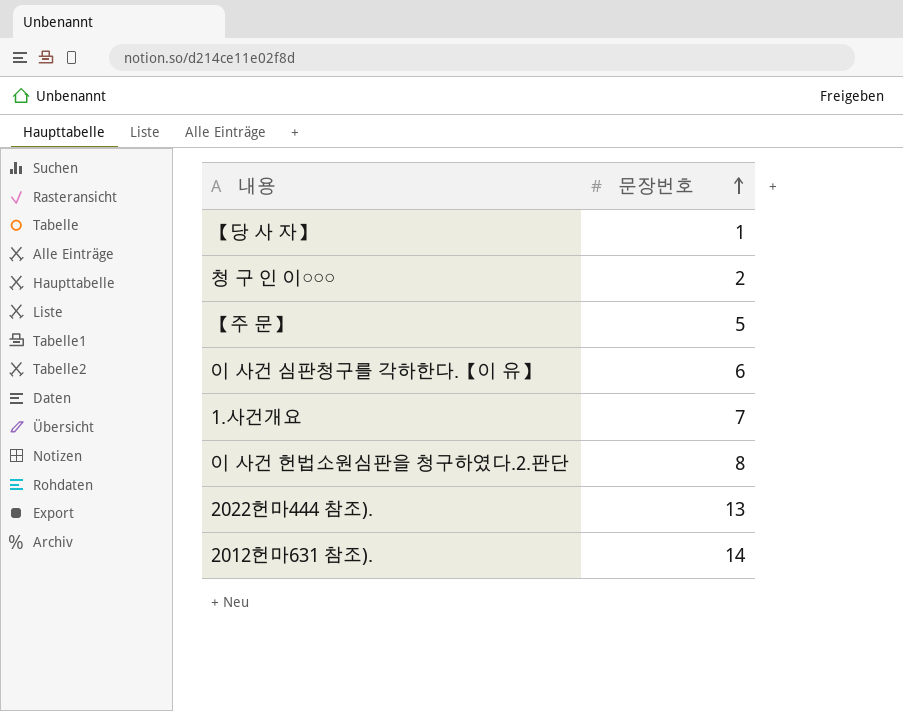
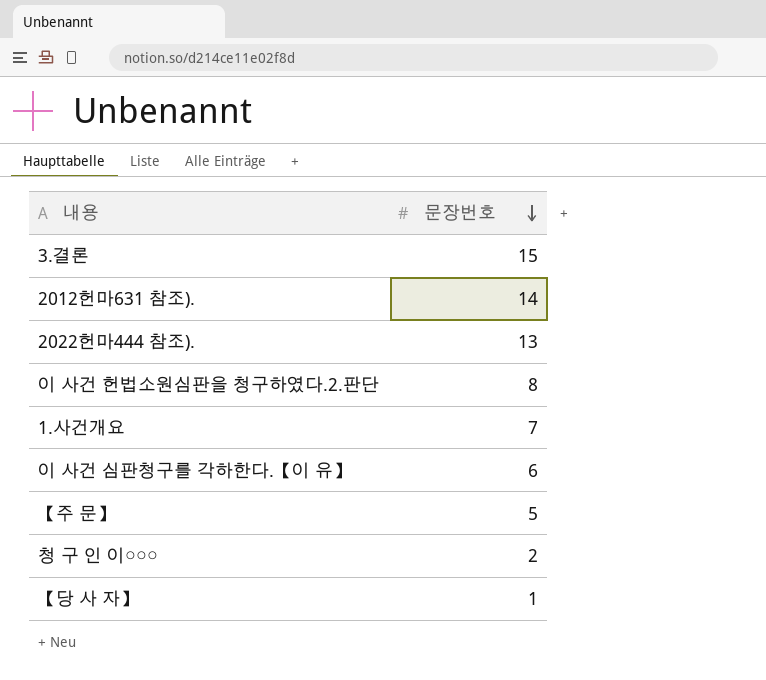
row order: 문장번호 ascending -> 문장번호 descending
row 3.결론: none -> 15

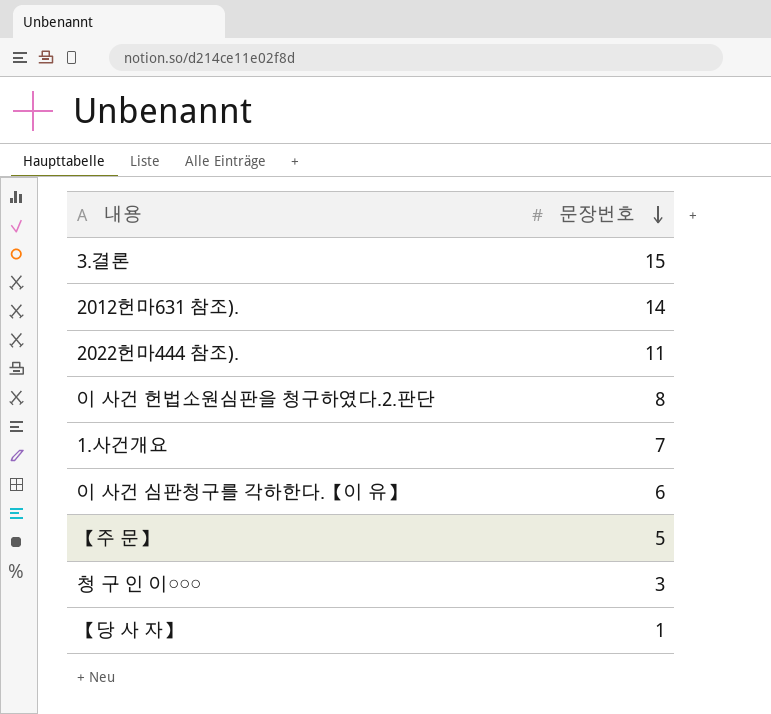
2022헌마444 참조). | 문장번호: 13 -> 11
청 구 인 이○○○ | 문장번호: 2 -> 3

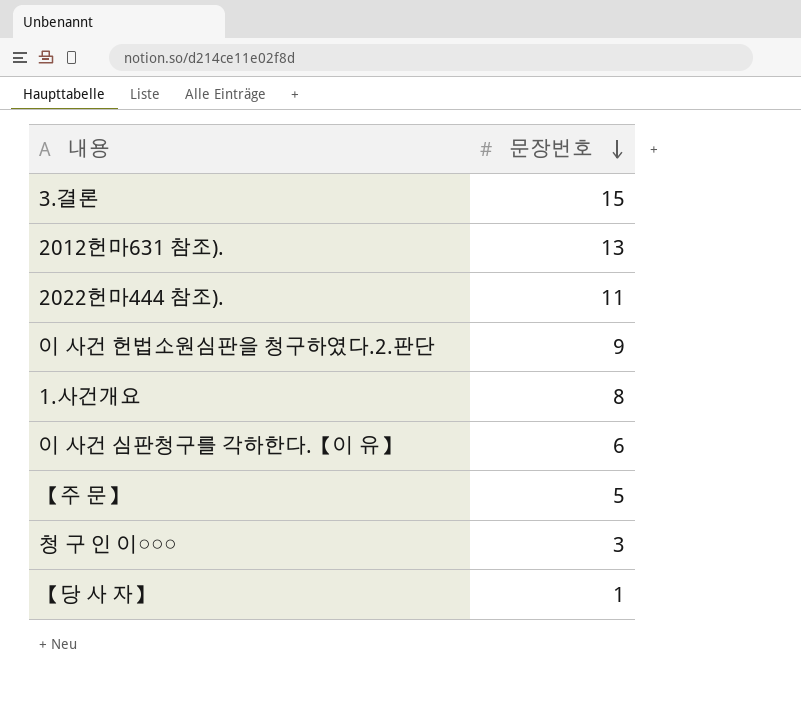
2012헌마631 참조). | 문장번호: 14 -> 13
이 사건 헌법소원심판을 청구하였다.2.판단 | 문장번호: 8 -> 9
1.사건개요 | 문장번호: 7 -> 8

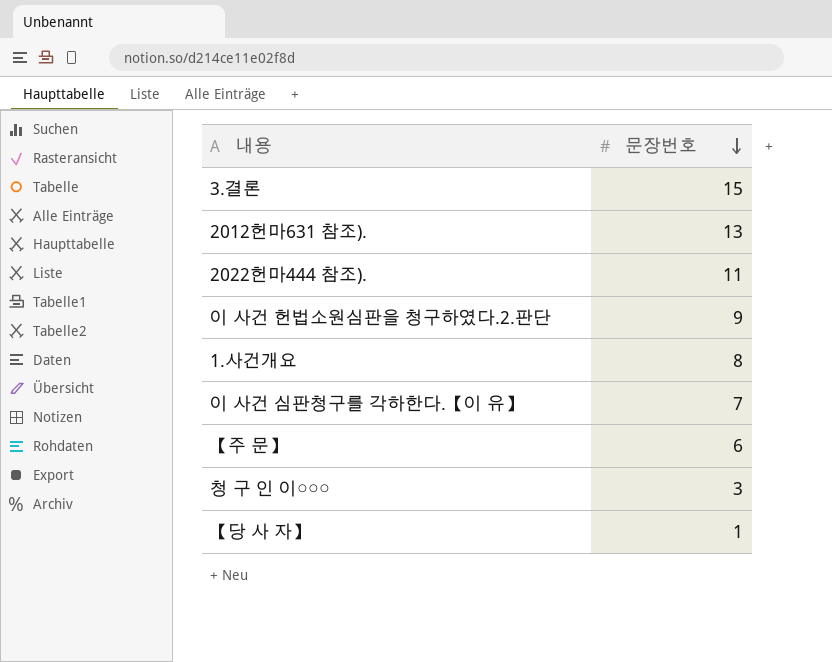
이 사건 심판청구를 각하한다.【이 유】 | 문장번호: 6 -> 7
【주 문】 | 문장번호: 5 -> 6

